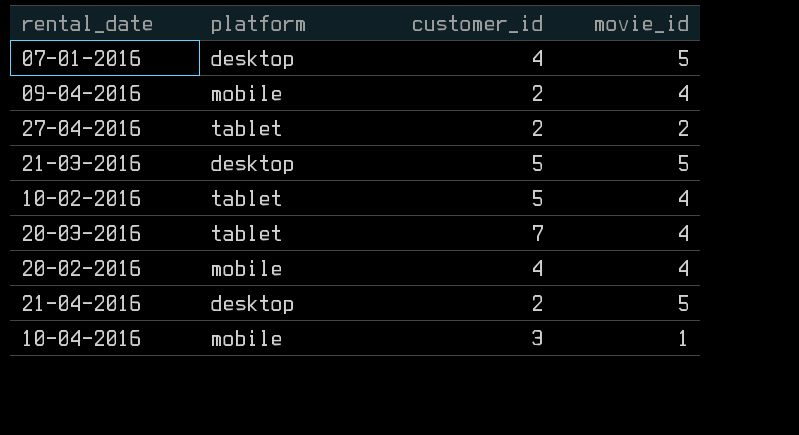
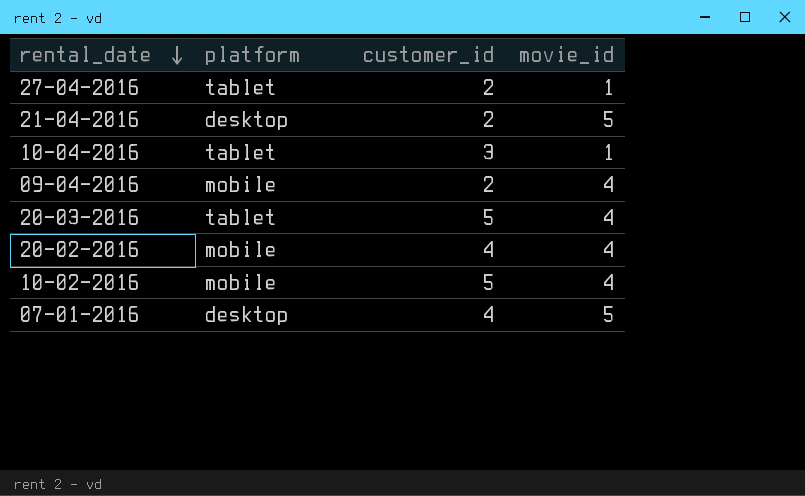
row order: none -> rental_date descending
row 21-03-2016: desktop | 5 | 5 -> none
27-04-2016 | movie_id: 2 -> 1
10-04-2016 | platform: mobile -> tablet
20-03-2016 | customer_id: 7 -> 5
10-02-2016 | platform: tablet -> mobile

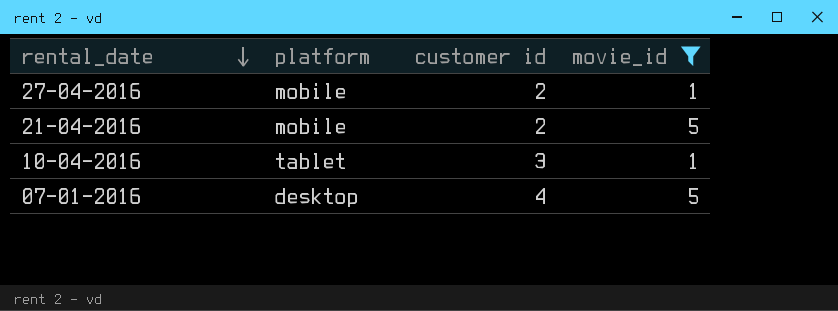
filter: none -> movie_id != 4
column name: customer_id -> customer id
27-04-2016 | platform: tablet -> mobile
21-04-2016 | platform: desktop -> mobile

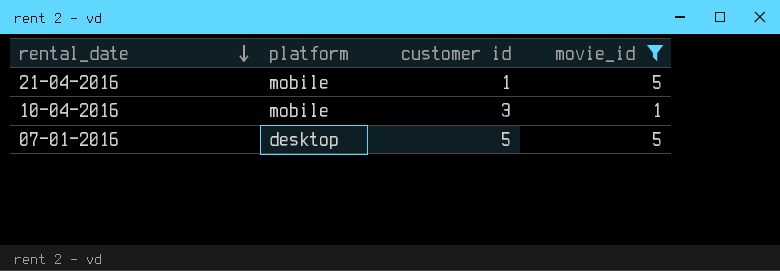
row 27-04-2016: mobile | 2 | 1 -> none
21-04-2016 | customer id: 2 -> 1
10-04-2016 | platform: tablet -> mobile
07-01-2016 | customer id: 4 -> 5

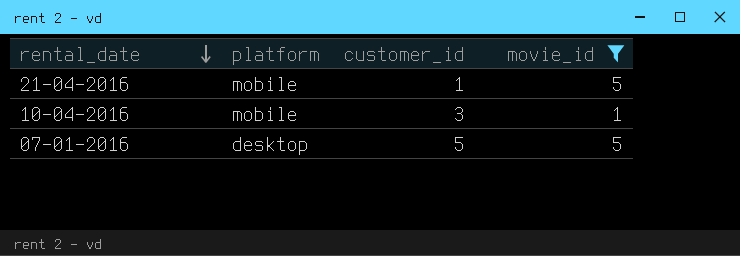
column name: customer id -> customer_id

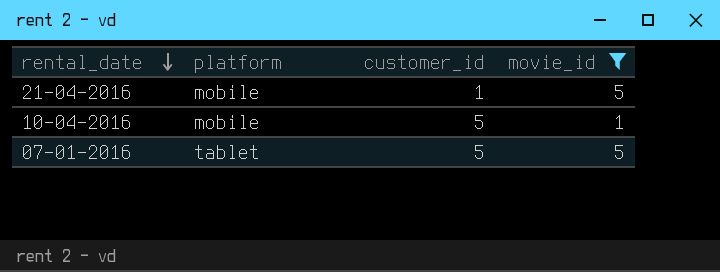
10-04-2016 | customer_id: 3 -> 5
07-01-2016 | platform: desktop -> tablet

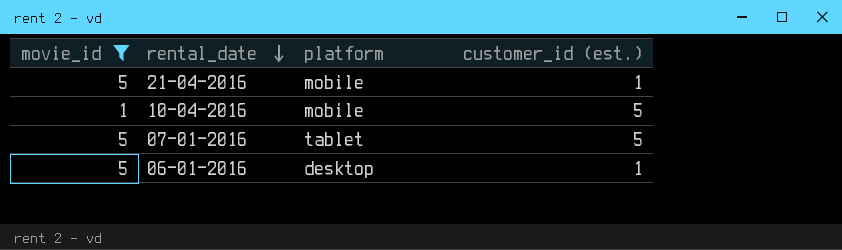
column movie_id | position: 4 -> 1
column name: customer_id -> customer_id (est.)
row 06-01-2016: none -> 5 | desktop | 1

